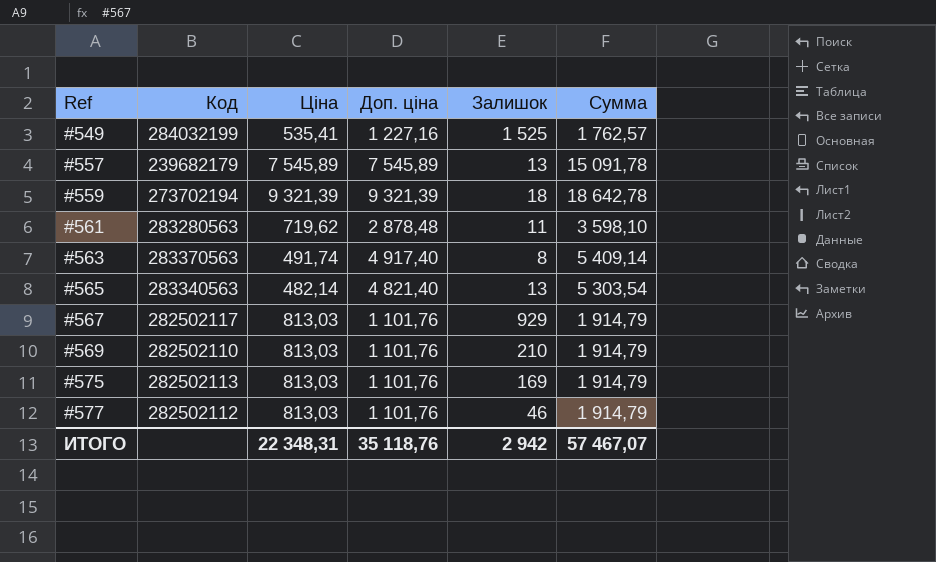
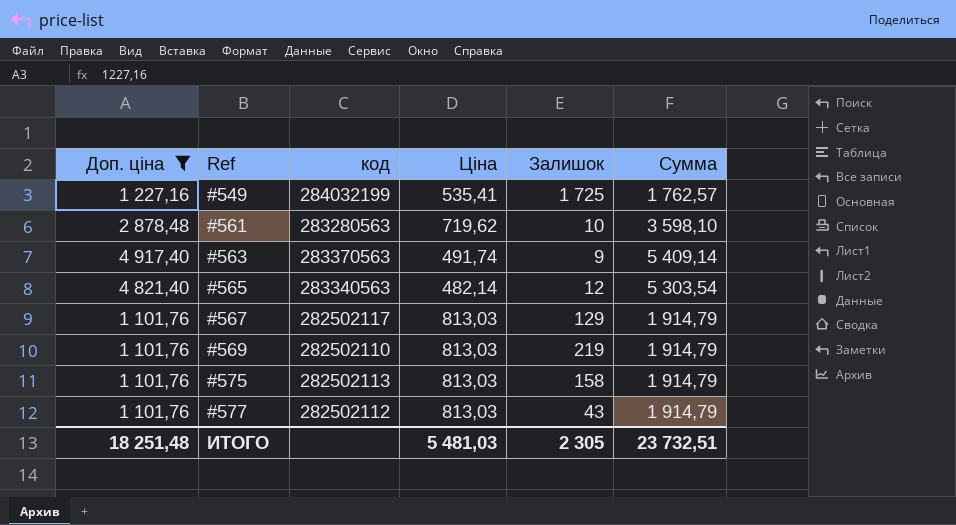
filter: none -> Доп. ціна <= 4 917,40
column Доп. ціна | position: 4 -> 1
column name: Код -> код
#549 | Залишок: 1 525 -> 1 725
#561 | Залишок: 11 -> 10
#563 | Залишок: 8 -> 9
#565 | Залишок: 13 -> 12
#567 | Залишок: 929 -> 129
#569 | Залишок: 210 -> 219
#575 | Залишок: 169 -> 158
#577 | Залишок: 46 -> 43
ИТОГО | Доп. ціна: 35 118,76 -> 18 251,48
ИТОГО | Ціна: 22 348,31 -> 5 481,03
ИТОГО | Залишок: 2 942 -> 2 305
ИТОГО | Сумма: 57 467,07 -> 23 732,51

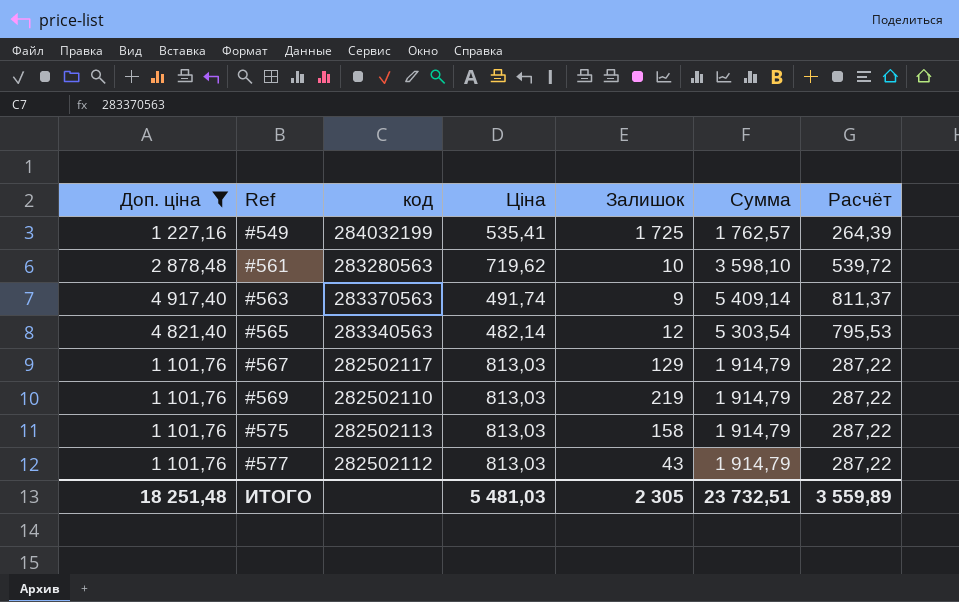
column Расчёт | formula: none -> [Сумма] * 0,15

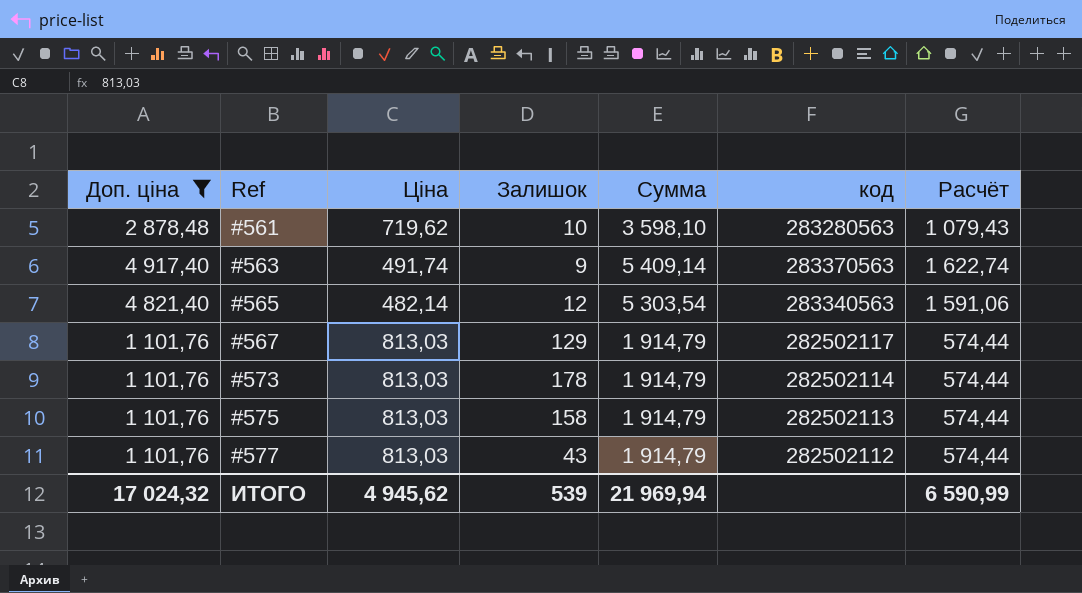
column код | position: 3 -> 6
column Расчёт | formula: [Сумма] * 0,15 -> [Сумма] * 0,3
row #549: 1 227,16 | 284032199 | 535,41 | 1 725 | 1 762,57 | 264,39 -> none
row #569: 1 101,76 | 282502110 | 813,03 | 219 | 1 914,79 | 287,22 -> none
row #573: none -> 1 101,76 | 813,03 | 178 | 1 914,79 | 282502114 | 574,44
ИТОГО | Доп. ціна: 18 251,48 -> 17 024,32
ИТОГО | Ціна: 5 481,03 -> 4 945,62
ИТОГО | Залишок: 2 305 -> 539
ИТОГО | Сумма: 23 732,51 -> 21 969,94
ИТОГО | Расчёт: 3 559,89 -> 6 590,99

